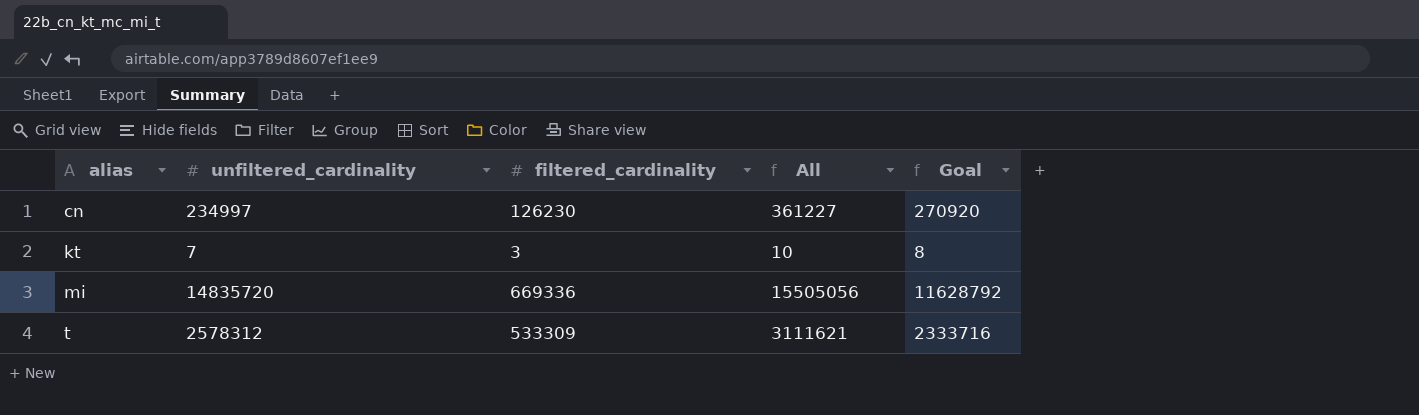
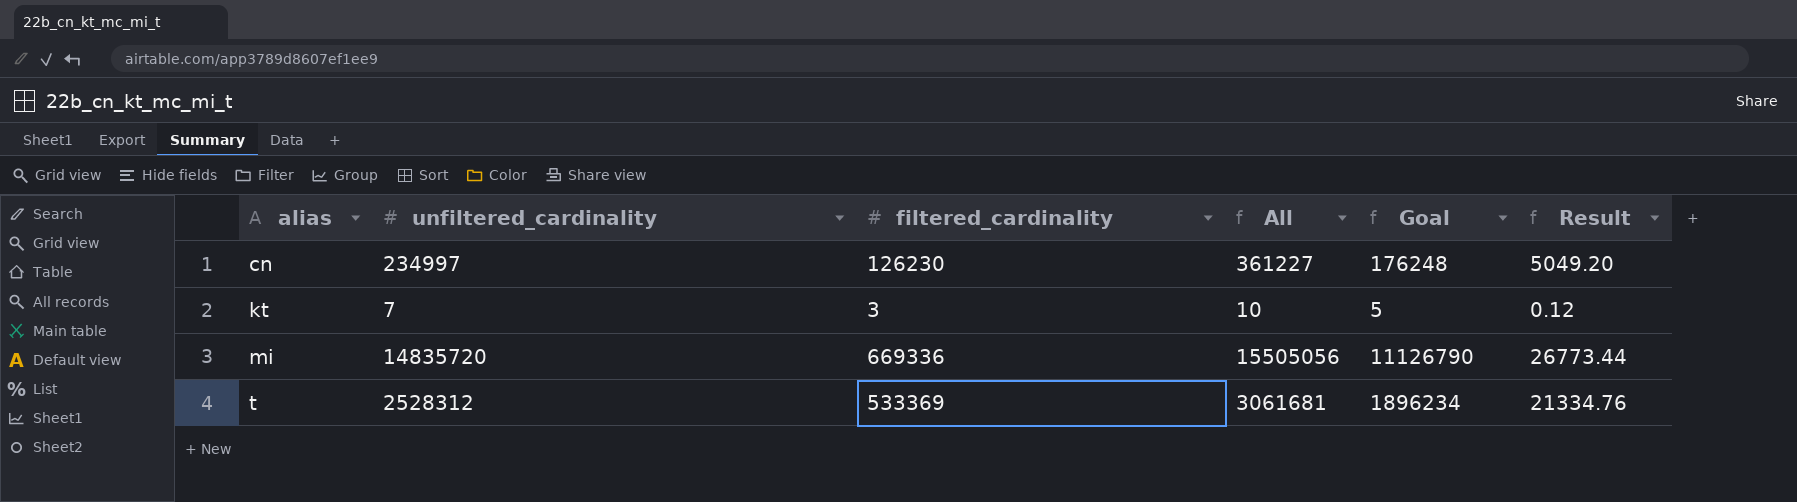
column Goal | formula: [All] * 0.75 -> [unfiltered_cardinality] * 0.75
column Result | formula: none -> [filtered_cardinality] * 0.04
t | unfiltered_cardinality: 2578312 -> 2528312
t | filtered_cardinality: 533309 -> 533369
t | All: 3111621 -> 3061681

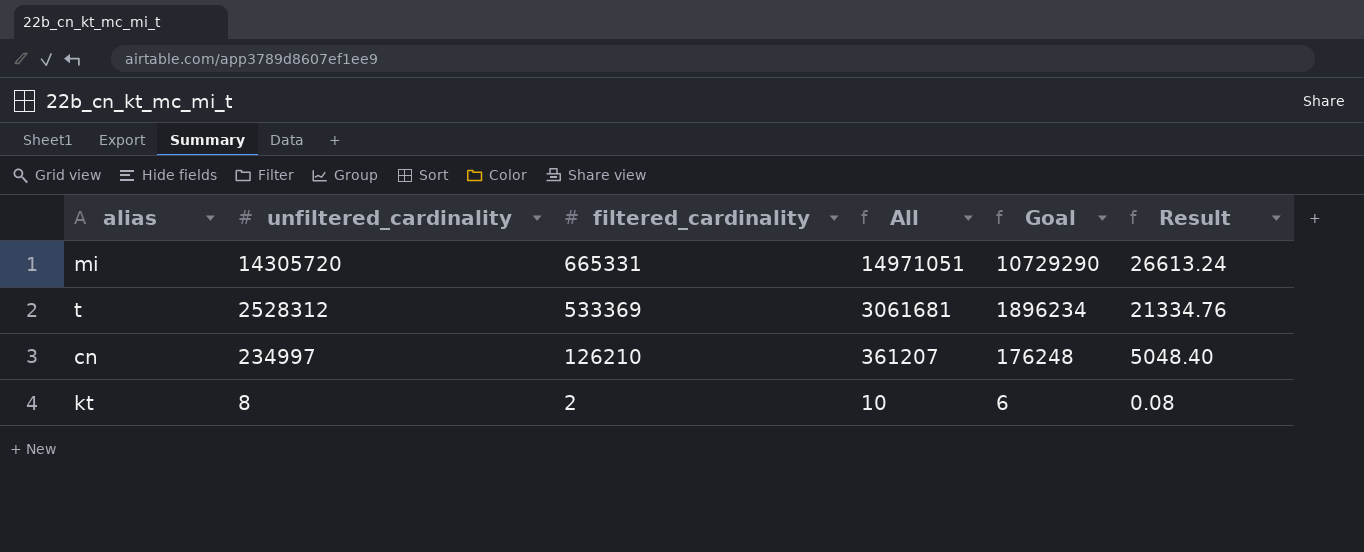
row order: alias ascending -> unfiltered_cardinality descending
mi | unfiltered_cardinality: 14835720 -> 14305720
mi | filtered_cardinality: 669336 -> 665331
mi | All: 15505056 -> 14971051
mi | Goal: 11126790 -> 10729290
mi | Result: 26773.44 -> 26613.24
cn | filtered_cardinality: 126230 -> 126210
cn | All: 361227 -> 361207
cn | Result: 5049.20 -> 5048.40
kt | unfiltered_cardinality: 7 -> 8
kt | filtered_cardinality: 3 -> 2
kt | Goal: 5 -> 6
kt | Result: 0.12 -> 0.08

